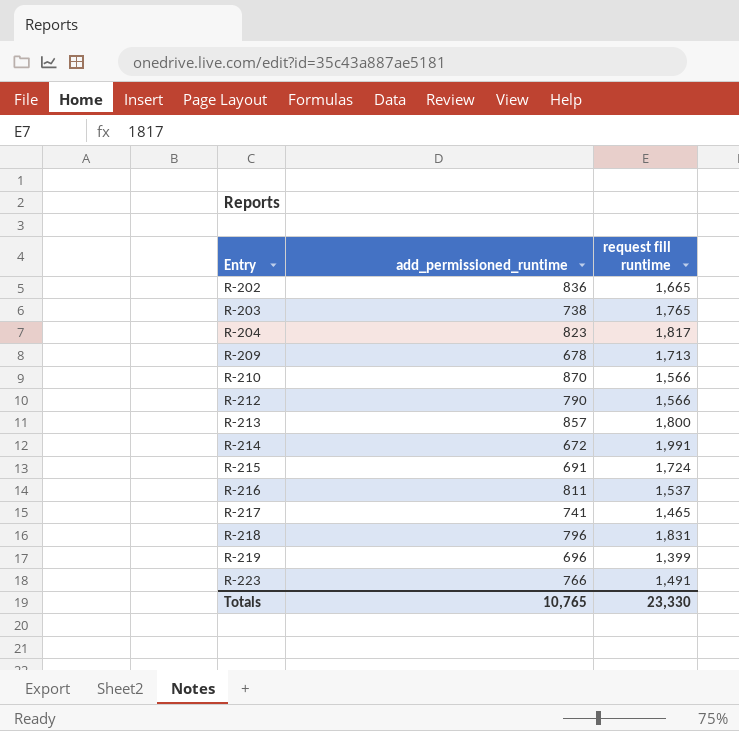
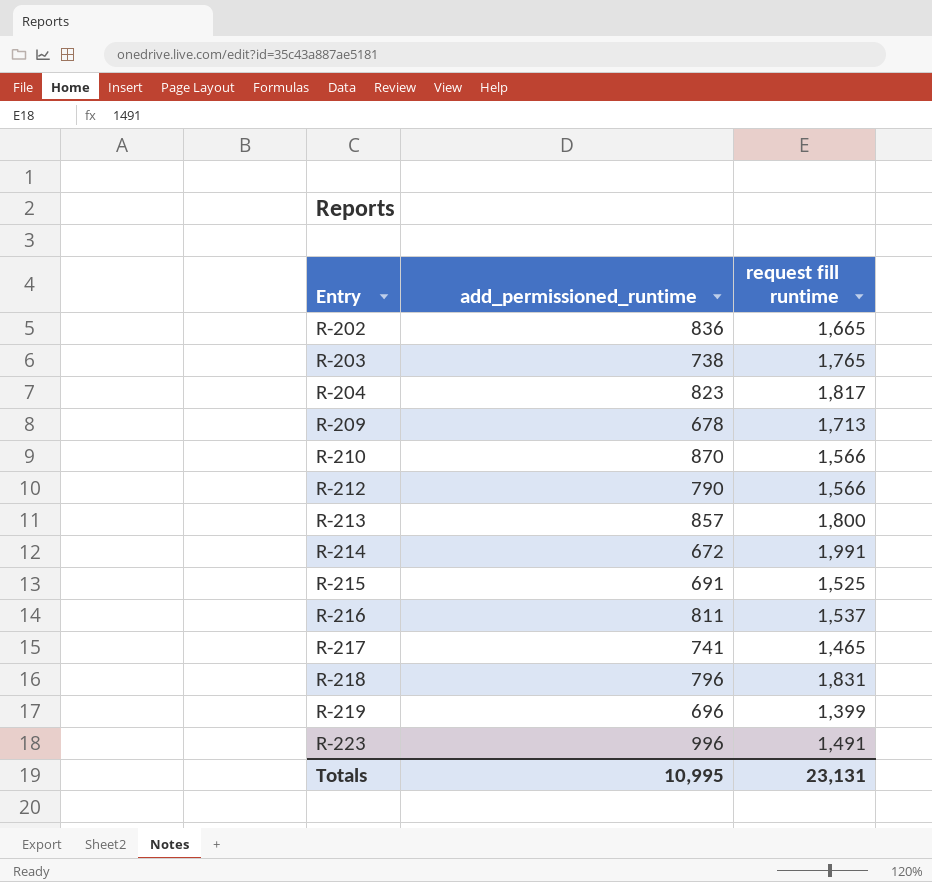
R-215 | request fill runtime: 1,724 -> 1,525
R-223 | add_permissioned_runtime: 766 -> 996
Totals | add_permissioned_runtime: 10,765 -> 10,995
Totals | request fill runtime: 23,330 -> 23,131

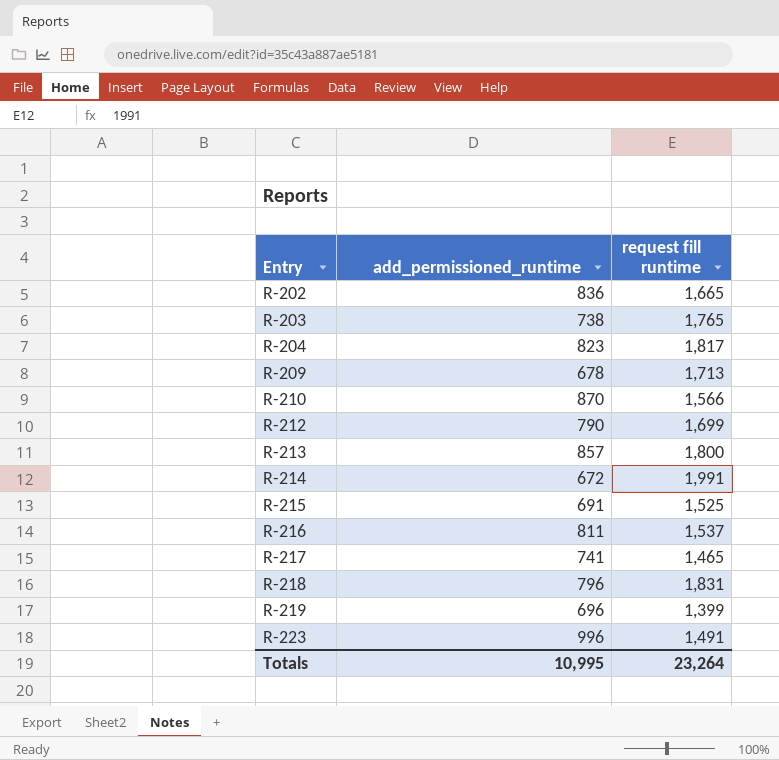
R-212 | request fill runtime: 1,566 -> 1,699
Totals | request fill runtime: 23,131 -> 23,264

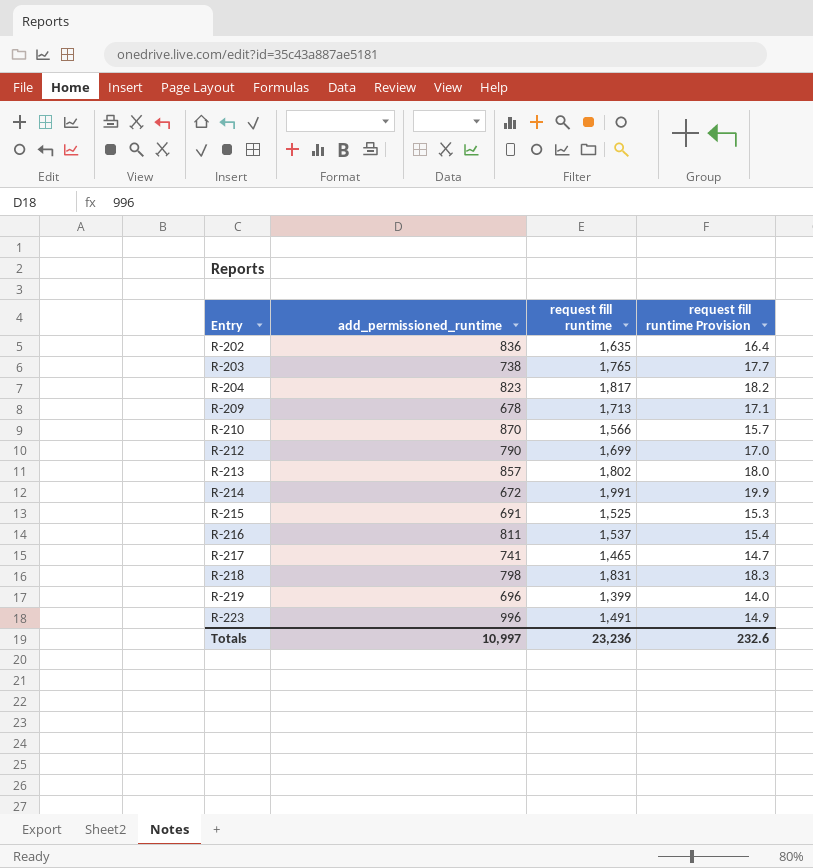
column request fill runtime Provision | formula: none -> [request fill runtime] * 0.01
R-202 | request fill runtime: 1,665 -> 1,635
R-213 | request fill runtime: 1,800 -> 1,802
R-218 | add_permissioned_runtime: 796 -> 798
Totals | add_permissioned_runtime: 10,995 -> 10,997
Totals | request fill runtime: 23,264 -> 23,236

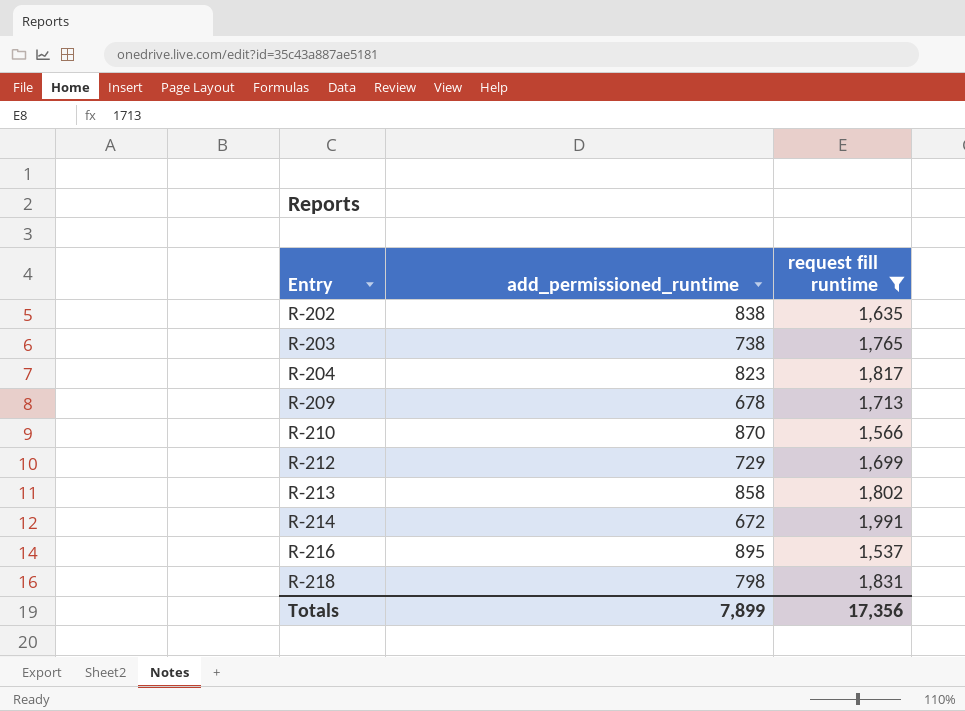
filter: none -> request fill runtime >= 1,537
column request fill runtime Provision | formula: [request fill runtime] * 0.01 -> none
R-202 | add_permissioned_runtime: 836 -> 838
R-212 | add_permissioned_runtime: 790 -> 729
R-213 | add_permissioned_runtime: 857 -> 858
R-216 | add_permissioned_runtime: 811 -> 895
Totals | add_permissioned_runtime: 10,997 -> 7,899
Totals | request fill runtime: 23,236 -> 17,356

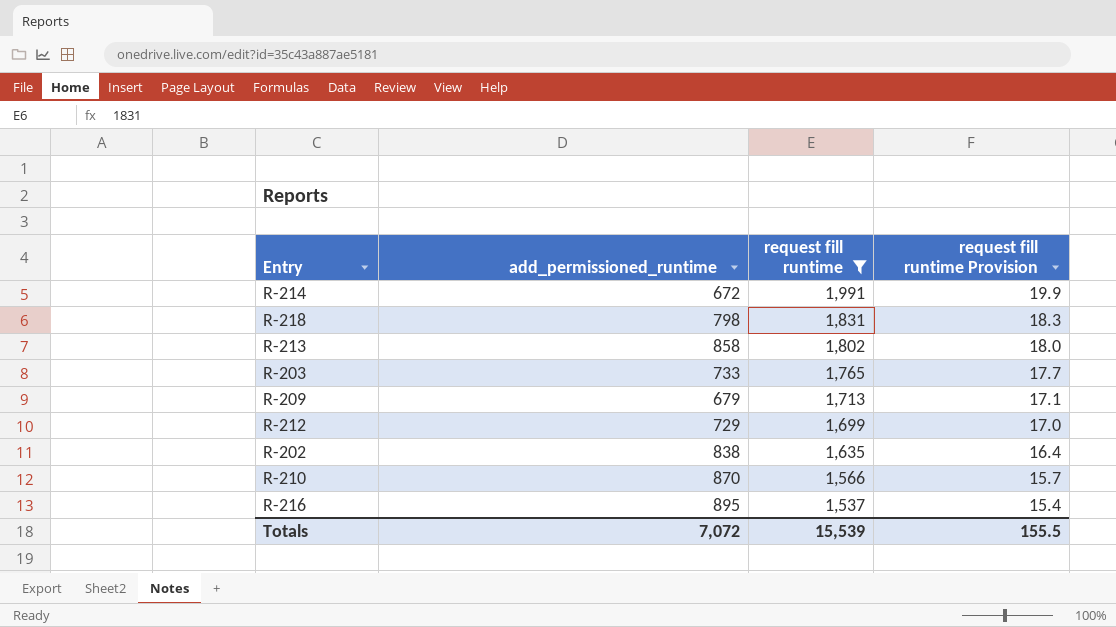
row order: Entry ascending -> request fill runtime descending
column request fill runtime Provision | formula: none -> [request fill runtime] * 0.01
row R-204: 823 | 1,817 -> none
R-203 | add_permissioned_runtime: 738 -> 733
R-209 | add_permissioned_runtime: 678 -> 679
Totals | add_permissioned_runtime: 7,899 -> 7,072
Totals | request fill runtime: 17,356 -> 15,539

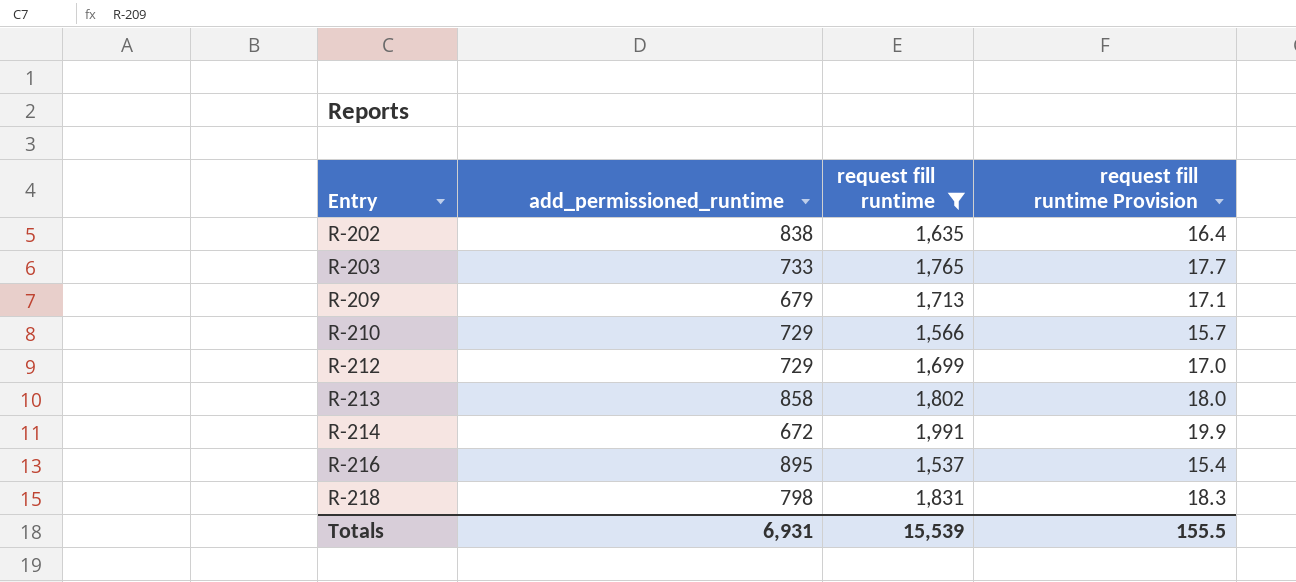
row order: request fill runtime descending -> Entry ascending
R-210 | add_permissioned_runtime: 870 -> 729
Totals | add_permissioned_runtime: 7,072 -> 6,931

